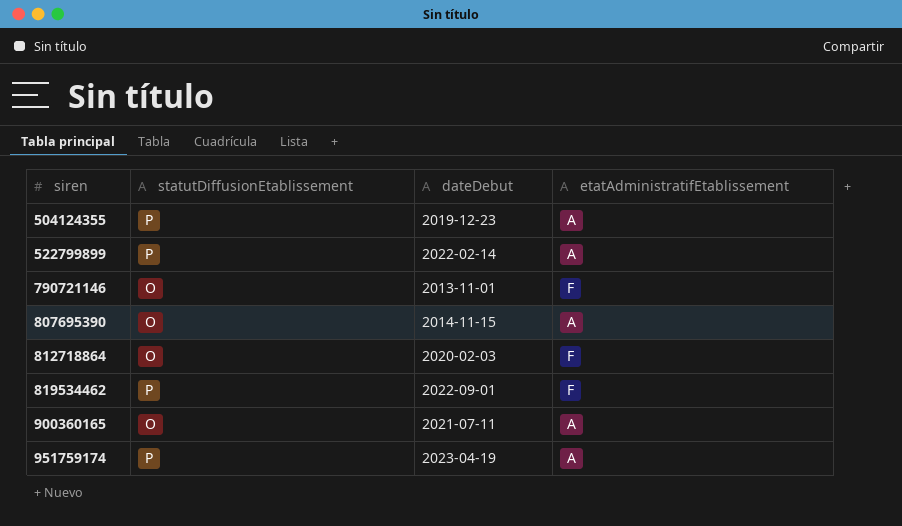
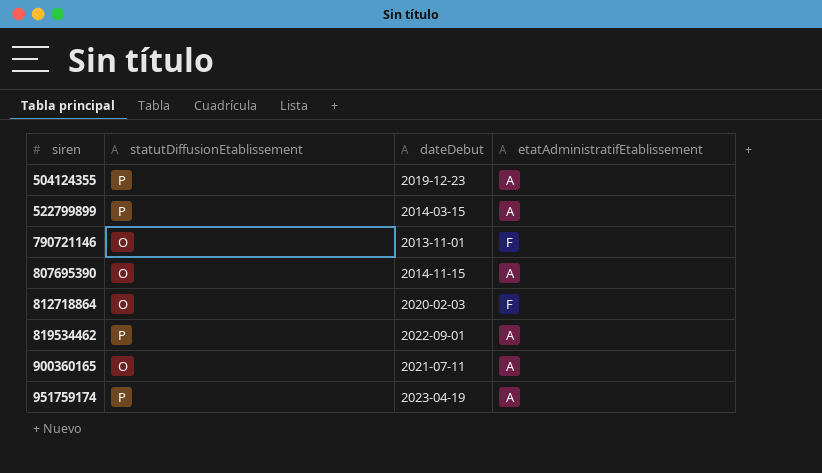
522799899 | dateDebut: 2022-02-14 -> 2014-03-15
819534462 | etatAdministratifEtablissement: F -> A

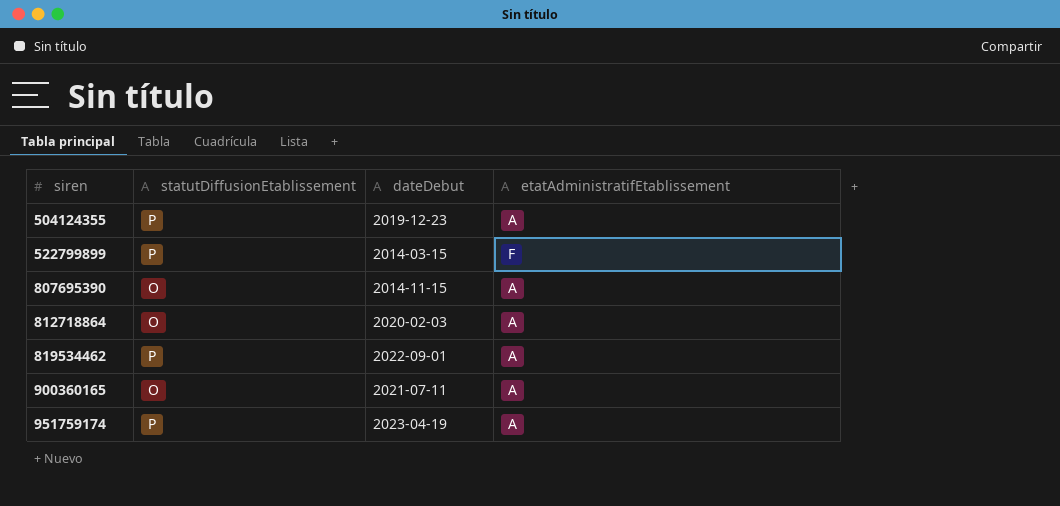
row 790721146: O | 2013-11-01 | F -> none
522799899 | etatAdministratifEtablissement: A -> F
812718864 | etatAdministratifEtablissement: F -> A

